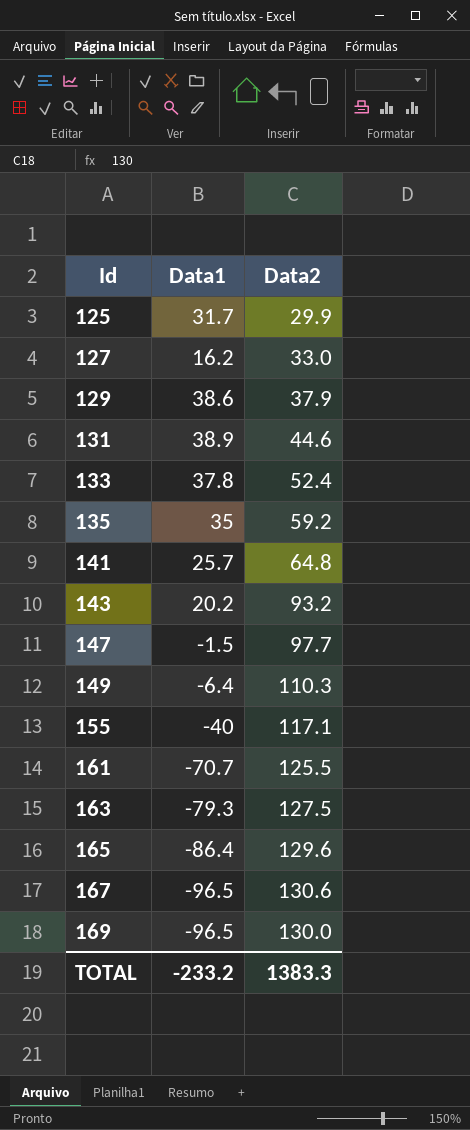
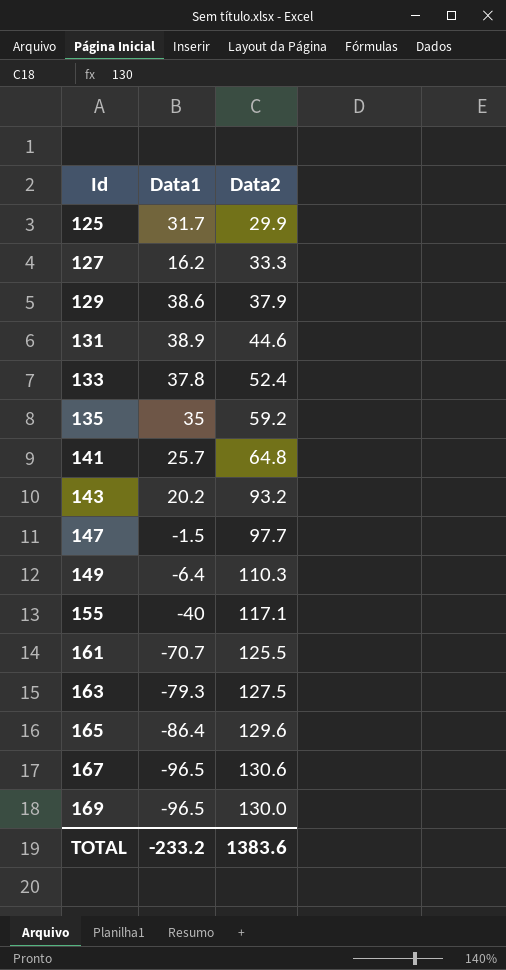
127 | Data2: 33.0 -> 33.3
TOTAL | Data2: 1383.3 -> 1383.6

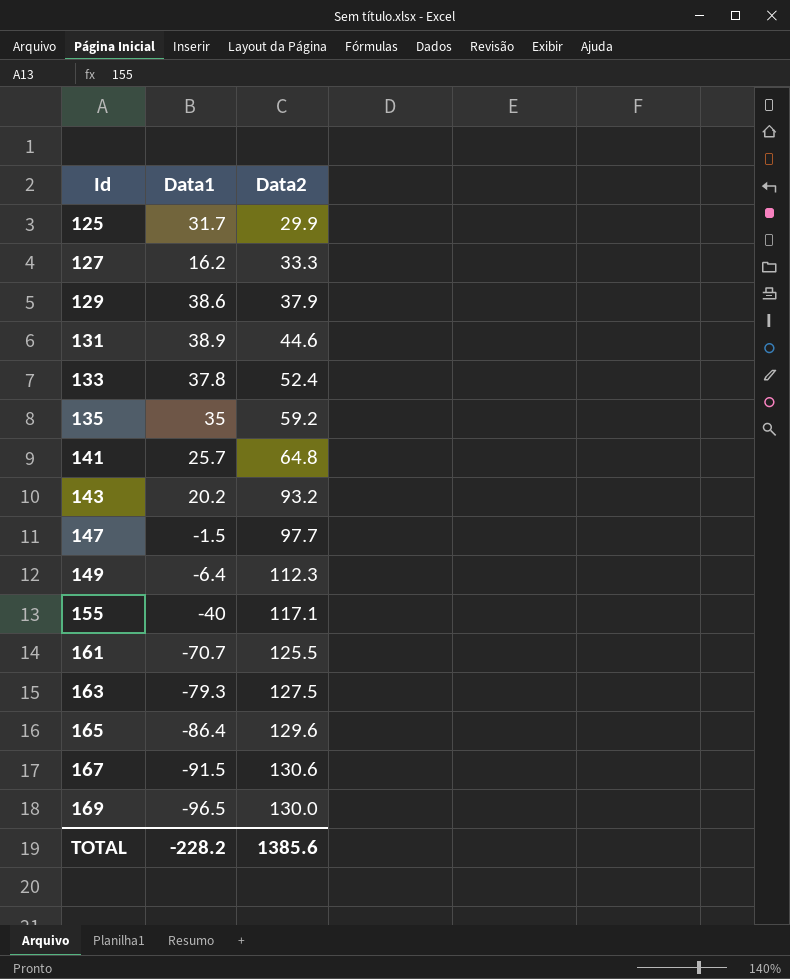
149 | Data2: 110.3 -> 112.3
167 | Data1: -96.5 -> -91.5
TOTAL | Data1: -233.2 -> -228.2
TOTAL | Data2: 1383.6 -> 1385.6

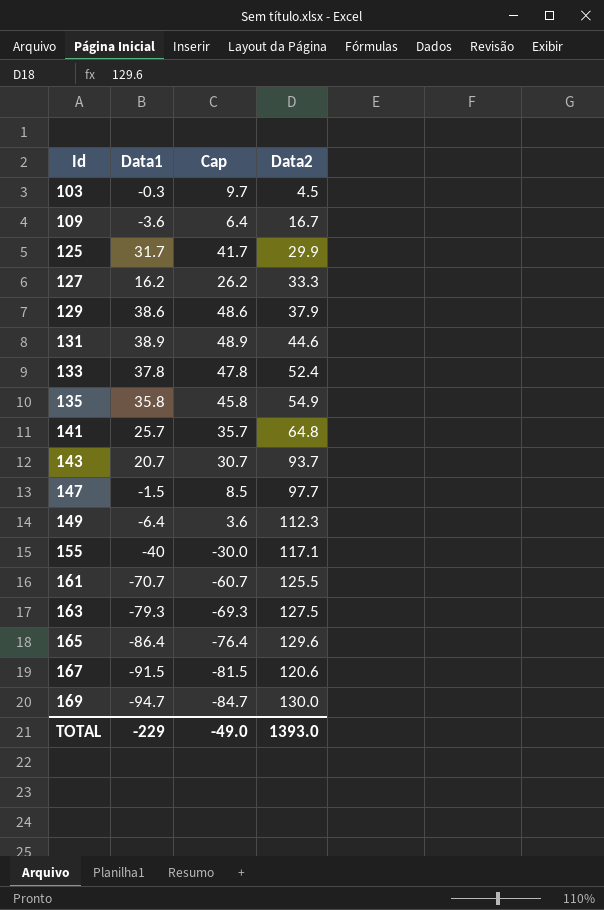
column Cap | formula: none -> [Data1] + 10
row 103: none -> -0.3 | 9.7 | 4.5
row 109: none -> -3.6 | 6.4 | 16.7
135 | Data1: 35 -> 35.8
135 | Data2: 59.2 -> 54.9
143 | Data1: 20.2 -> 20.7
143 | Data2: 93.2 -> 93.7
167 | Data2: 130.6 -> 120.6
169 | Data1: -96.5 -> -94.7
TOTAL | Data1: -228.2 -> -229
TOTAL | Data2: 1385.6 -> 1393.0

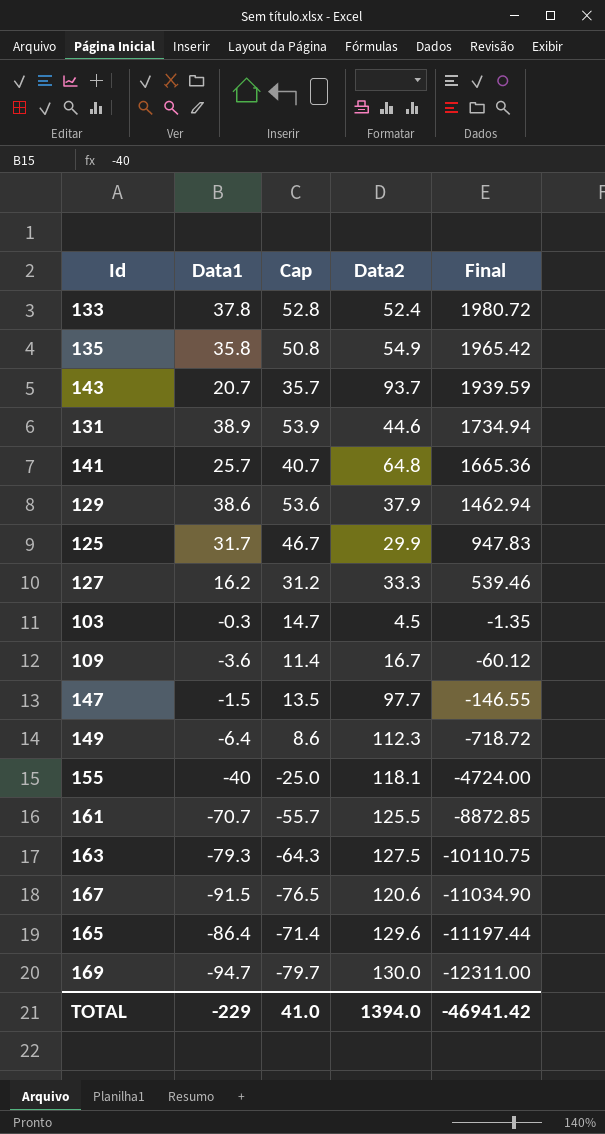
row order: Id ascending -> Final descending
column Cap | formula: [Data1] + 10 -> [Data1] + 15
column Final | formula: none -> [Data1] * [Data2]
155 | Data2: 117.1 -> 118.1
TOTAL | Cap: -49.0 -> 41.0
TOTAL | Data2: 1393.0 -> 1394.0

